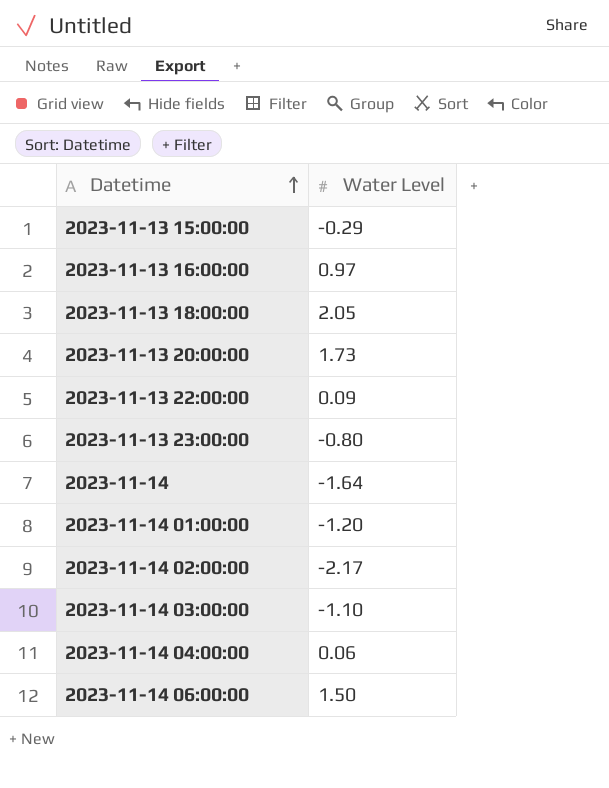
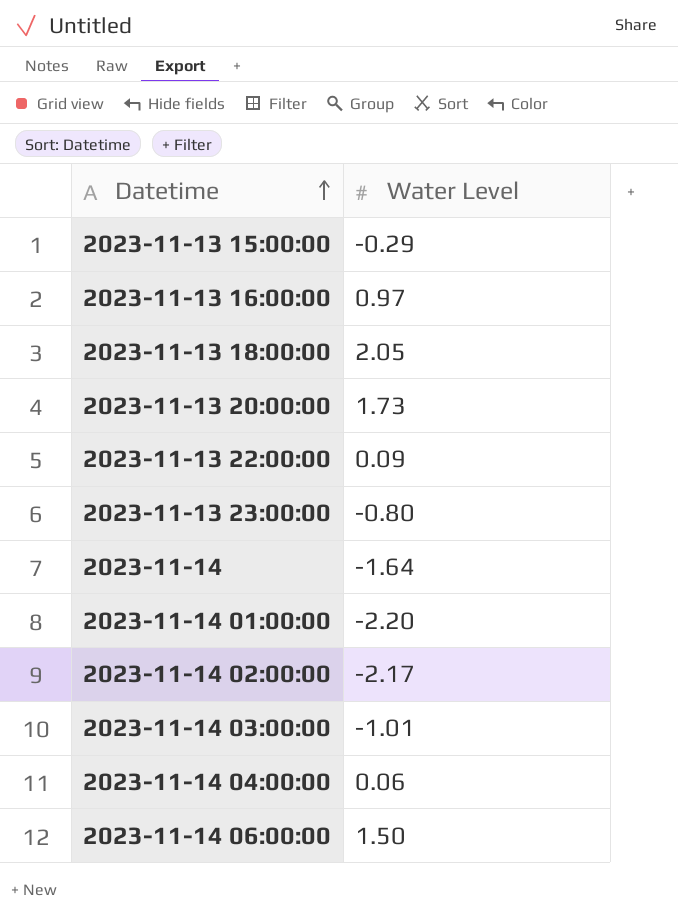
2023-11-14 01:00:00 | Water Level: -1.20 -> -2.20
2023-11-14 03:00:00 | Water Level: -1.10 -> -1.01

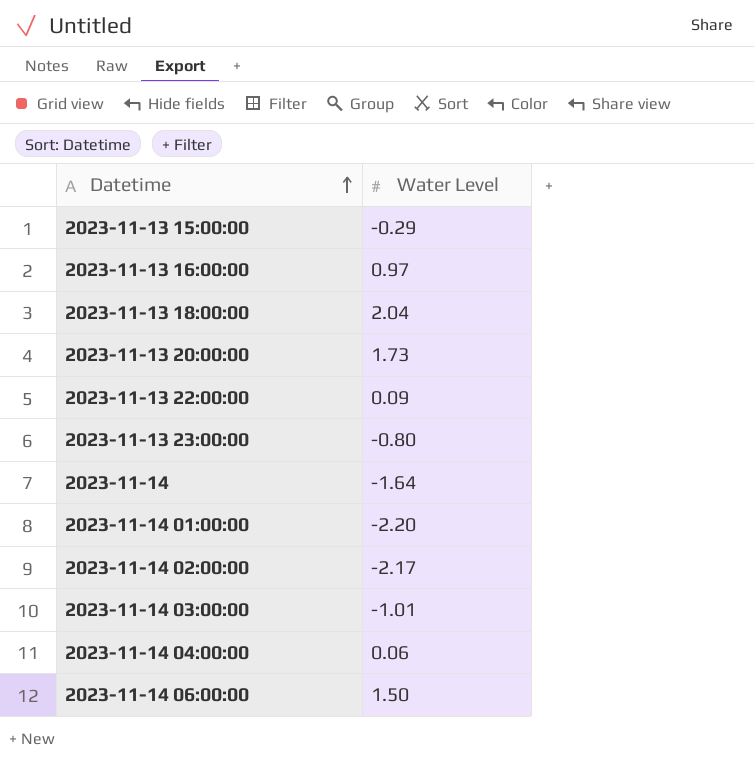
2023-11-13 18:00:00 | Water Level: 2.05 -> 2.04

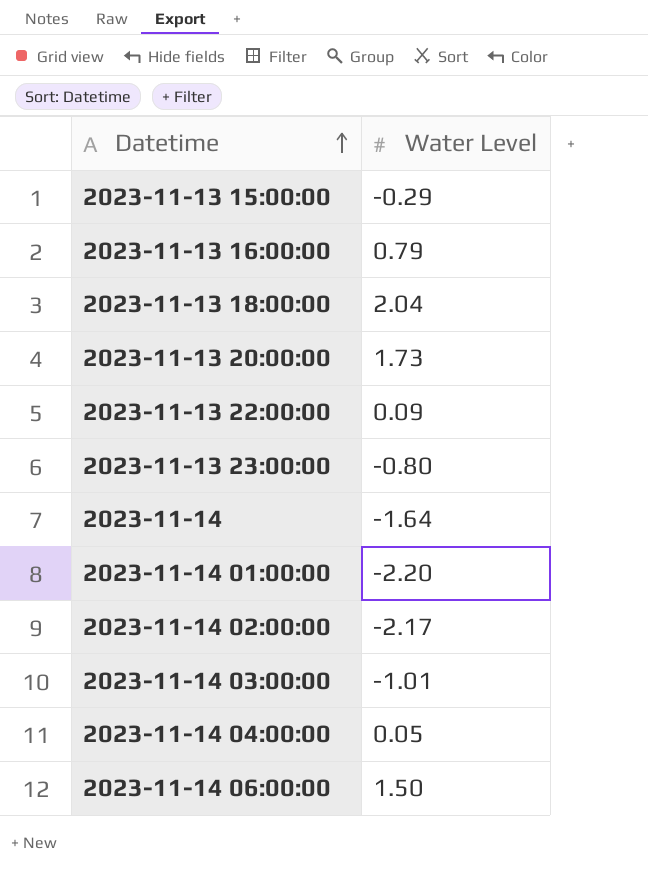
2023-11-13 16:00:00 | Water Level: 0.97 -> 0.79
2023-11-14 04:00:00 | Water Level: 0.06 -> 0.05

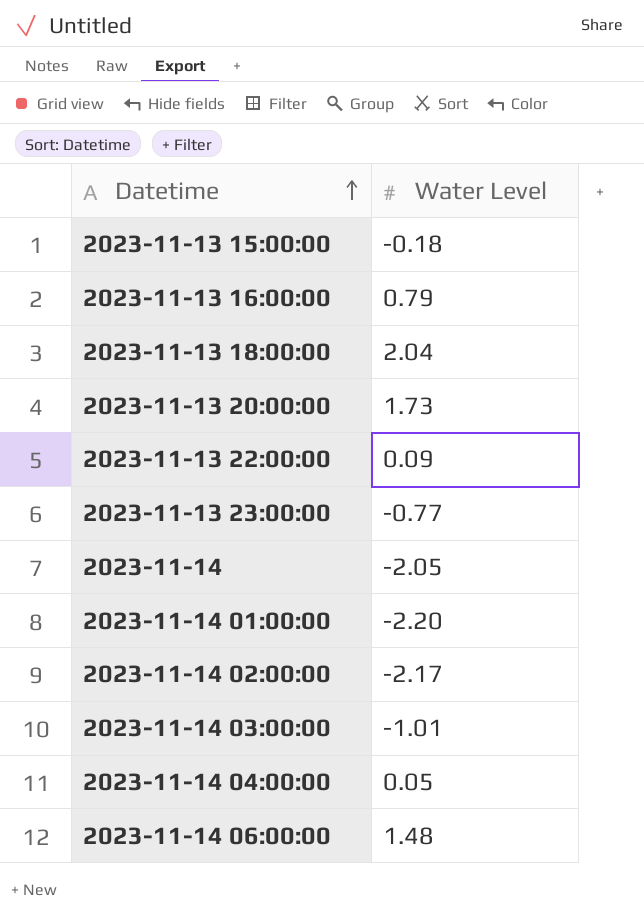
2023-11-13 15:00:00 | Water Level: -0.29 -> -0.18
2023-11-13 23:00:00 | Water Level: -0.80 -> -0.77
2023-11-14 | Water Level: -1.64 -> -2.05
2023-11-14 06:00:00 | Water Level: 1.50 -> 1.48

